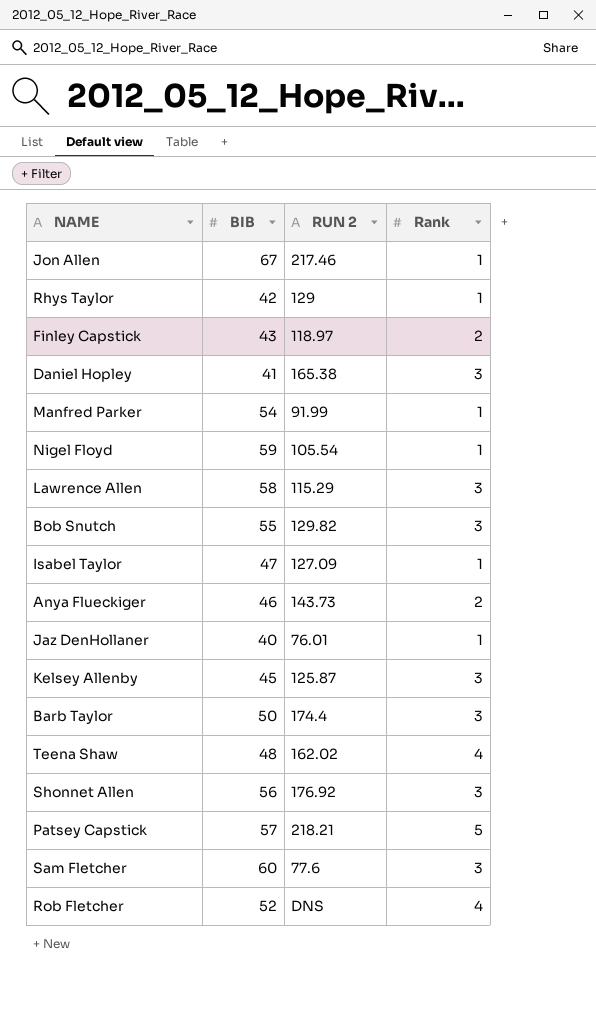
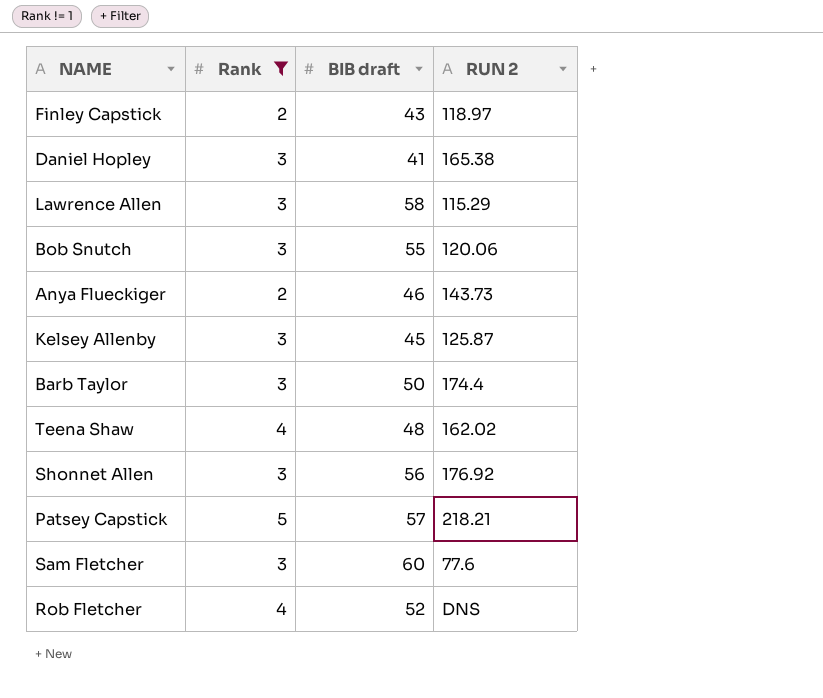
filter: none -> Rank != 1
column Rank | position: 4 -> 2
column name: BIB -> BIB draft
Bob Snutch | RUN 2: 129.82 -> 120.06

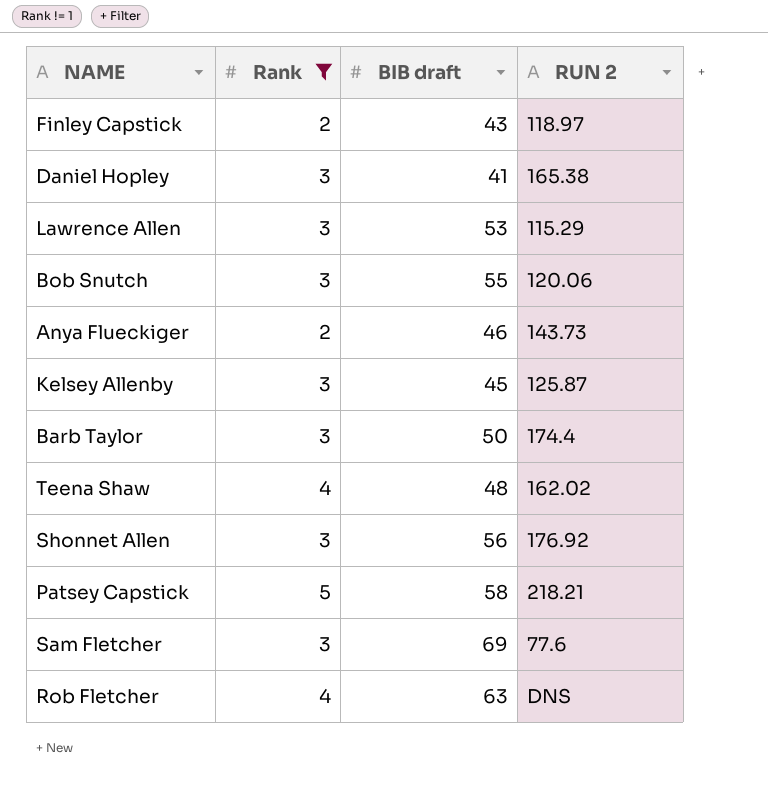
Lawrence Allen | BIB draft: 58 -> 53
Patsey Capstick | BIB draft: 57 -> 58
Sam Fletcher | BIB draft: 60 -> 69
Rob Fletcher | BIB draft: 52 -> 63

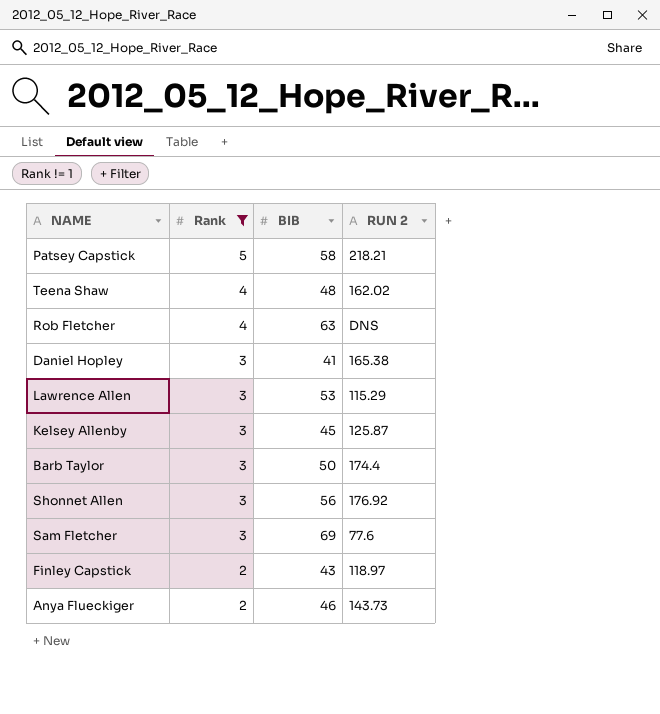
row order: none -> Rank descending
column name: BIB draft -> BIB
row Bob Snutch: 3 | 55 | 120.06 -> none

